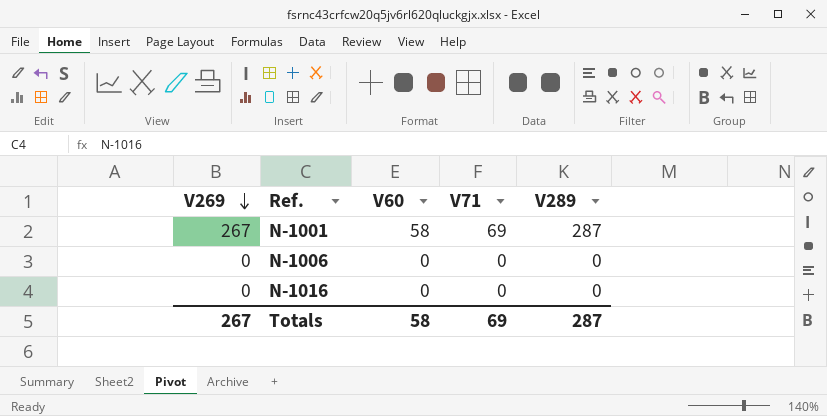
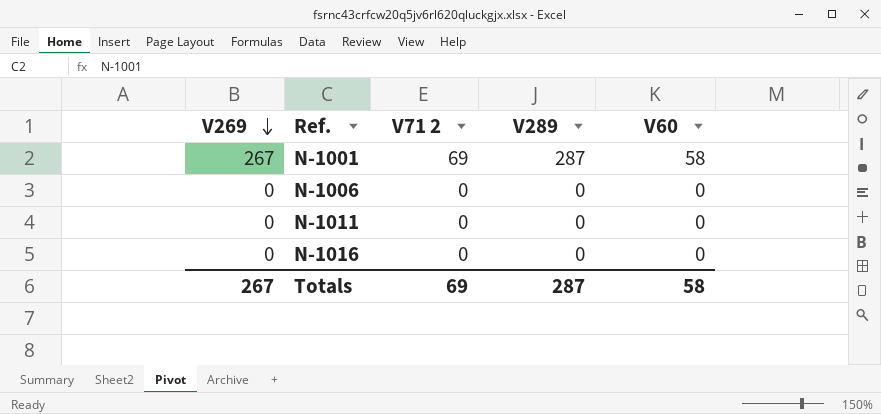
column name: V71 -> V71 2
column V60 | position: 3 -> 5
row N-1011: none -> 0 | 0 | 0 | 0

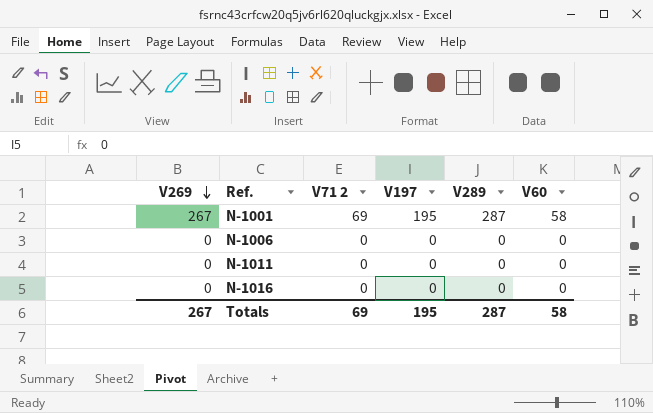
column V197 | position: none -> 4

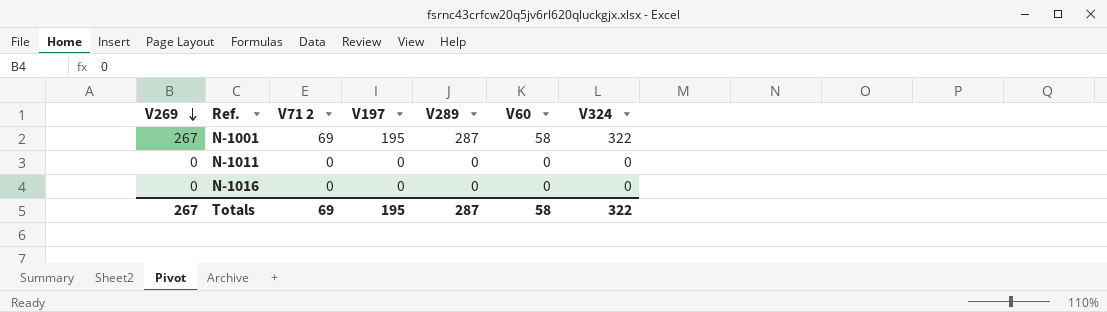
column V324 | position: none -> 7
row N-1006: 0 | 0 | 0 | 0 | 0 -> none

